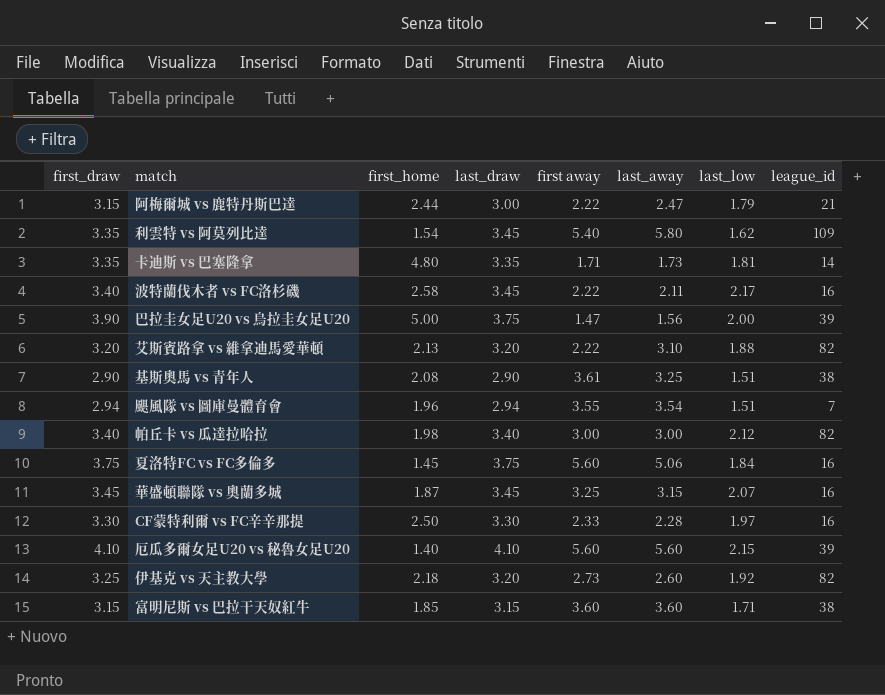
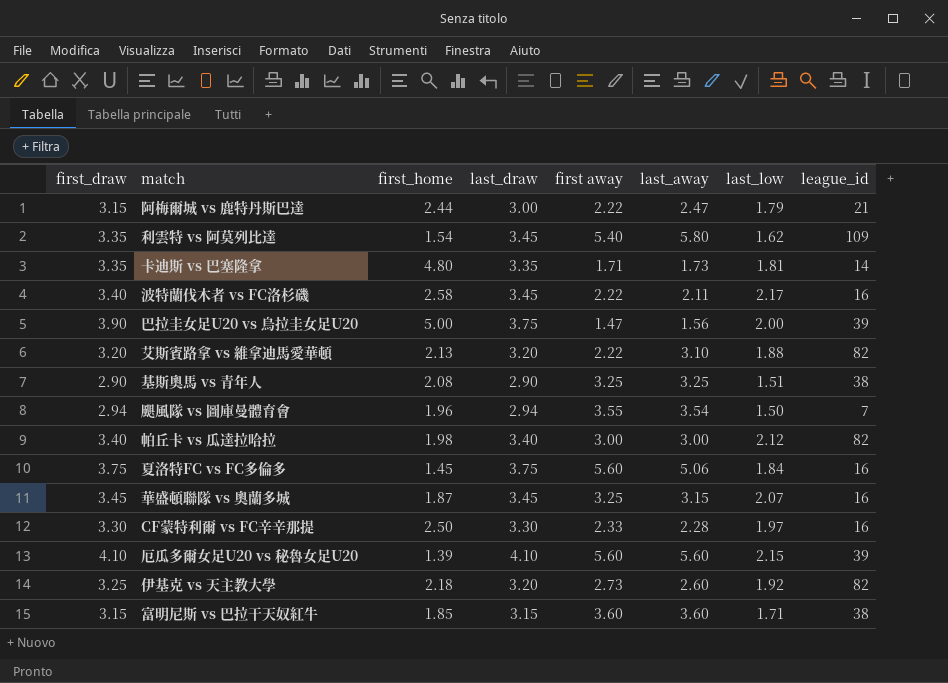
基斯奧馬 vs 青年人 | first away: 3.61 -> 3.25
颶風隊 vs 圖庫曼體育會 | last_low: 1.51 -> 1.50
厄瓜多爾女足U20 vs 秘魯女足U20 | first_home: 1.40 -> 1.39

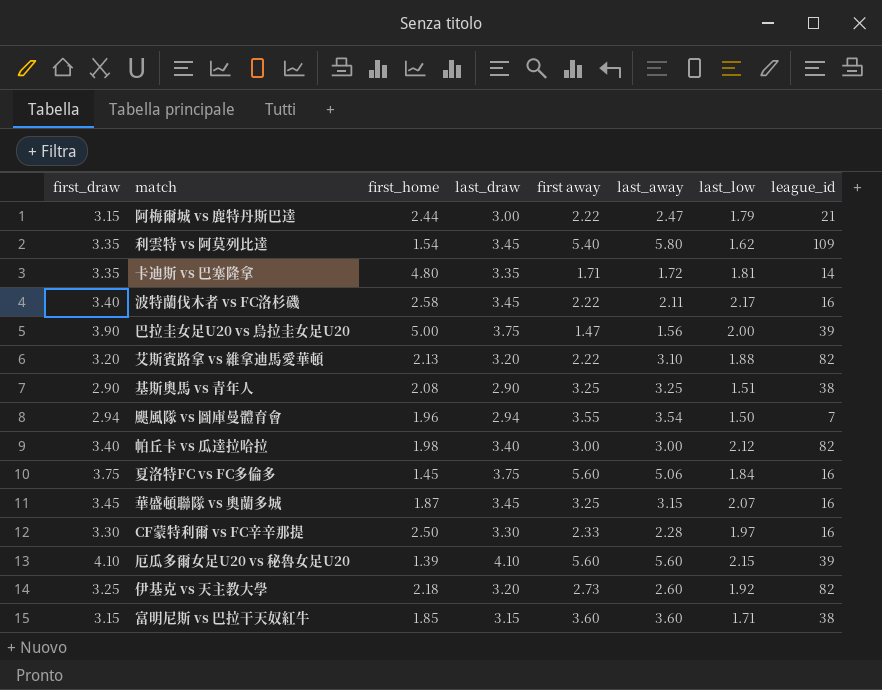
卡迪斯 vs 巴塞隆拿 | last_away: 1.73 -> 1.72

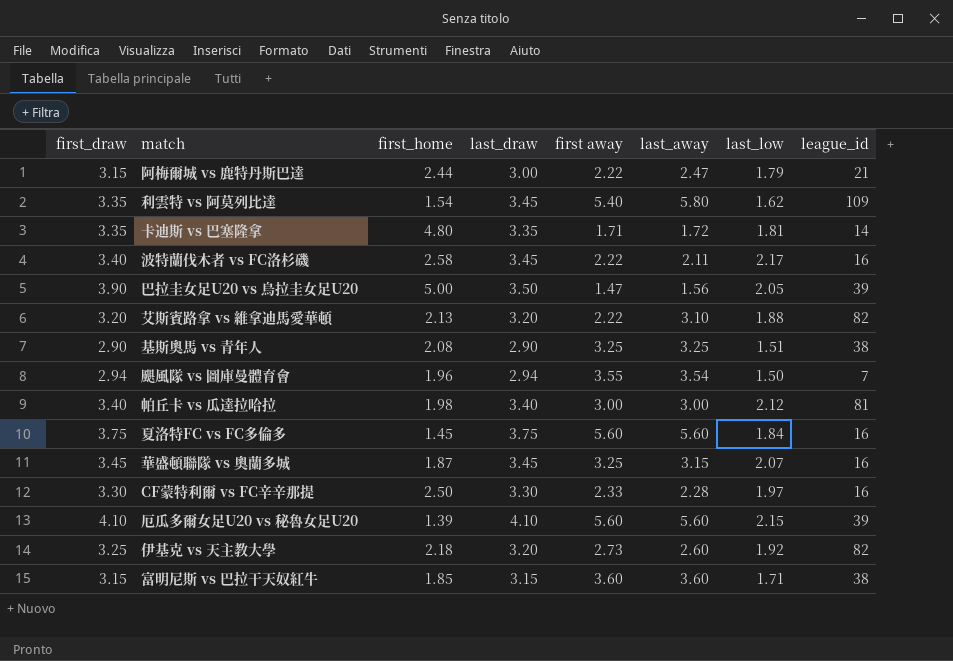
巴拉圭女足U20 vs 烏拉圭女足U20 | last_draw: 3.75 -> 3.50
巴拉圭女足U20 vs 烏拉圭女足U20 | last_low: 2.00 -> 2.05
帕丘卡 vs 瓜達拉哈拉 | league_id: 82 -> 81
夏洛特FC vs FC多倫多 | last_away: 5.06 -> 5.60

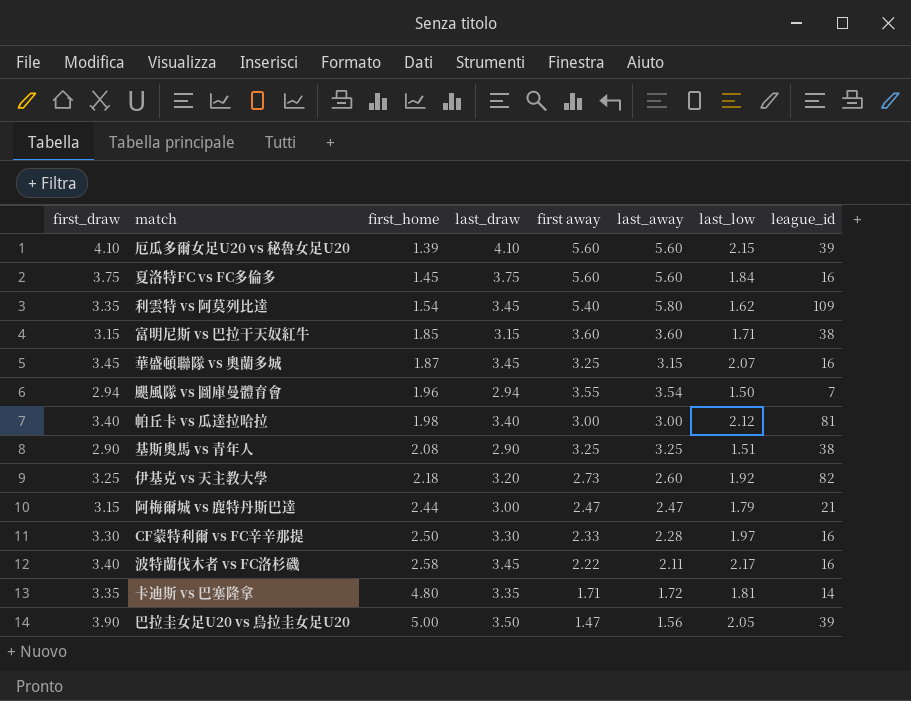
row order: none -> first_home ascending
row 艾斯賓路拿 vs 維拿迪馬愛華頓: 3.20 | 2.13 | 3.20 | 2.22 | 3.10 | 1.88 | 82 -> none
阿梅爾城 vs 鹿特丹斯巴達 | first away: 2.22 -> 2.47

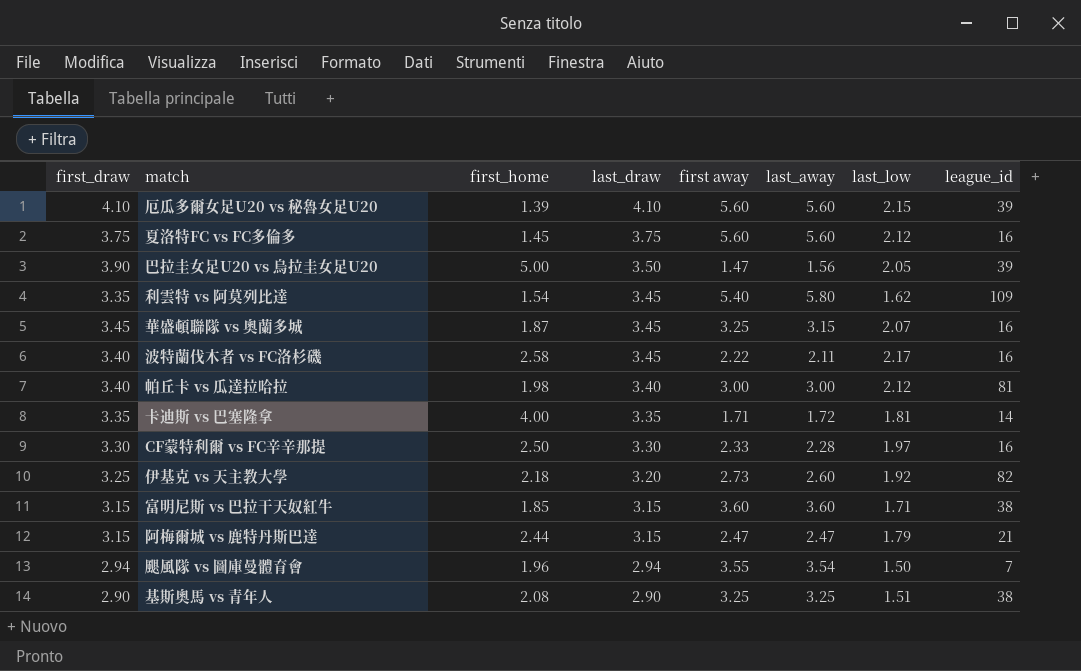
row order: first_home ascending -> last_draw descending
夏洛特FC vs FC多倫多 | last_low: 1.84 -> 2.12
卡迪斯 vs 巴塞隆拿 | first_home: 4.80 -> 4.00
阿梅爾城 vs 鹿特丹斯巴達 | last_draw: 3.00 -> 3.15

